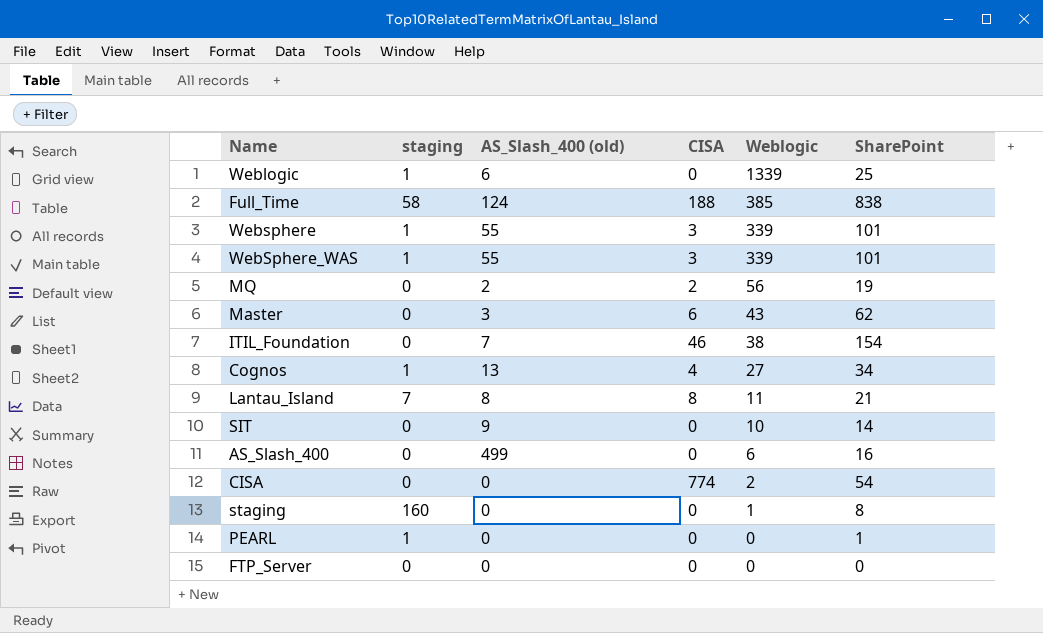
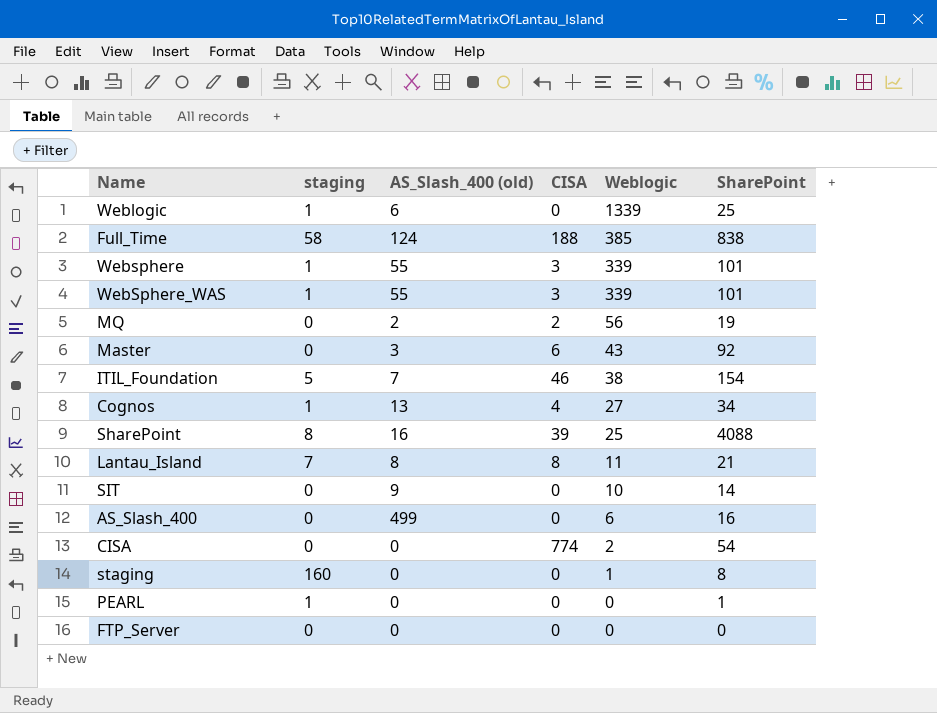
Master | SharePoint: 62 -> 92
ITIL_Foundation | staging: 0 -> 5
row SharePoint: none -> 8 | 16 | 39 | 25 | 4088

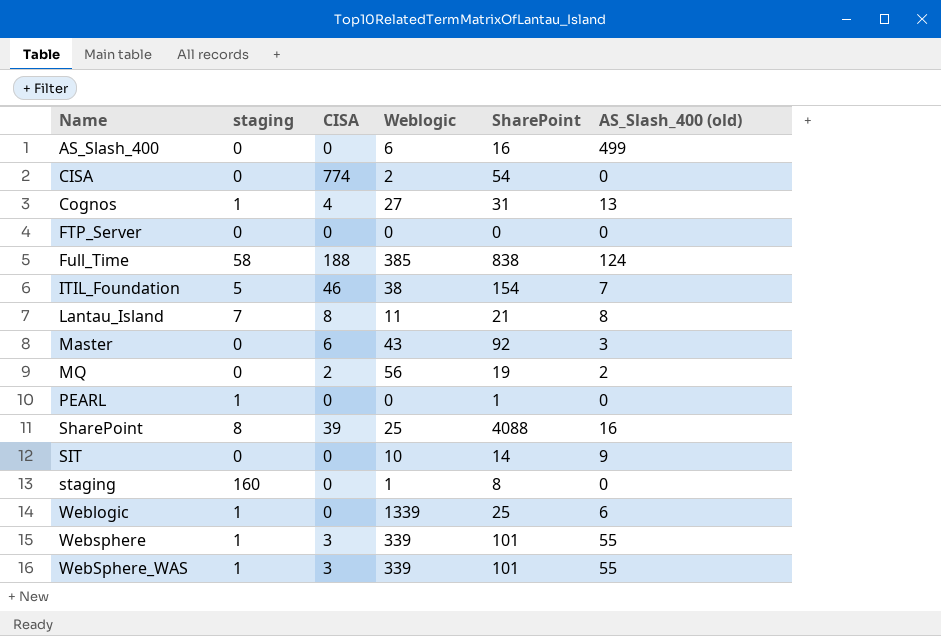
row order: Weblogic descending -> Name ascending
column AS_Slash_400 (old) | position: 3 -> 6
Cognos | SharePoint: 34 -> 31

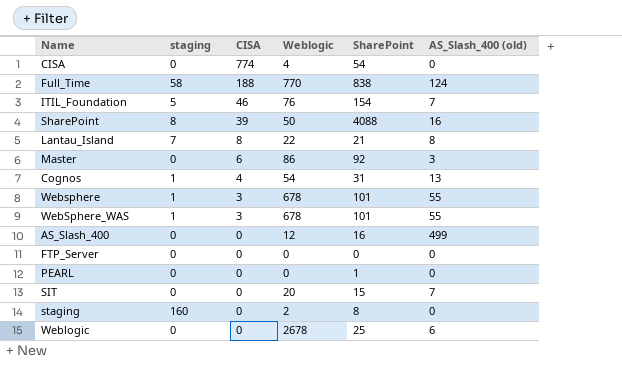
row order: Name ascending -> CISA descending
row MQ: 0 | 2 | 56 | 19 | 2 -> none
CISA | Weblogic: 2 -> 4
Full_Time | Weblogic: 385 -> 770
ITIL_Foundation | Weblogic: 38 -> 76
SharePoint | Weblogic: 25 -> 50
Lantau_Island | Weblogic: 11 -> 22
Master | Weblogic: 43 -> 86
Cognos | Weblogic: 27 -> 54
Websphere | Weblogic: 339 -> 678
WebSphere_WAS | Weblogic: 339 -> 678
AS_Slash_400 | Weblogic: 6 -> 12
PEARL | staging: 1 -> 0
SIT | Weblogic: 10 -> 20
SIT | SharePoint: 14 -> 15
SIT | AS_Slash_400 (old): 9 -> 7
staging | Weblogic: 1 -> 2
Weblogic | staging: 1 -> 0
Weblogic | Weblogic: 1339 -> 2678

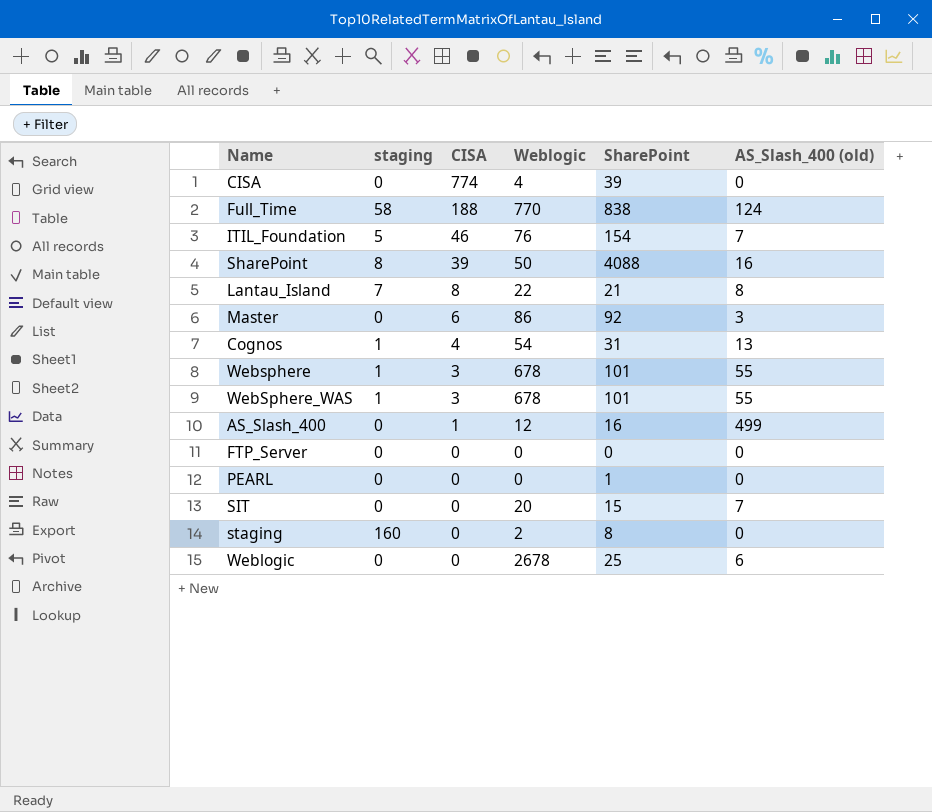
CISA | SharePoint: 54 -> 39
AS_Slash_400 | CISA: 0 -> 1

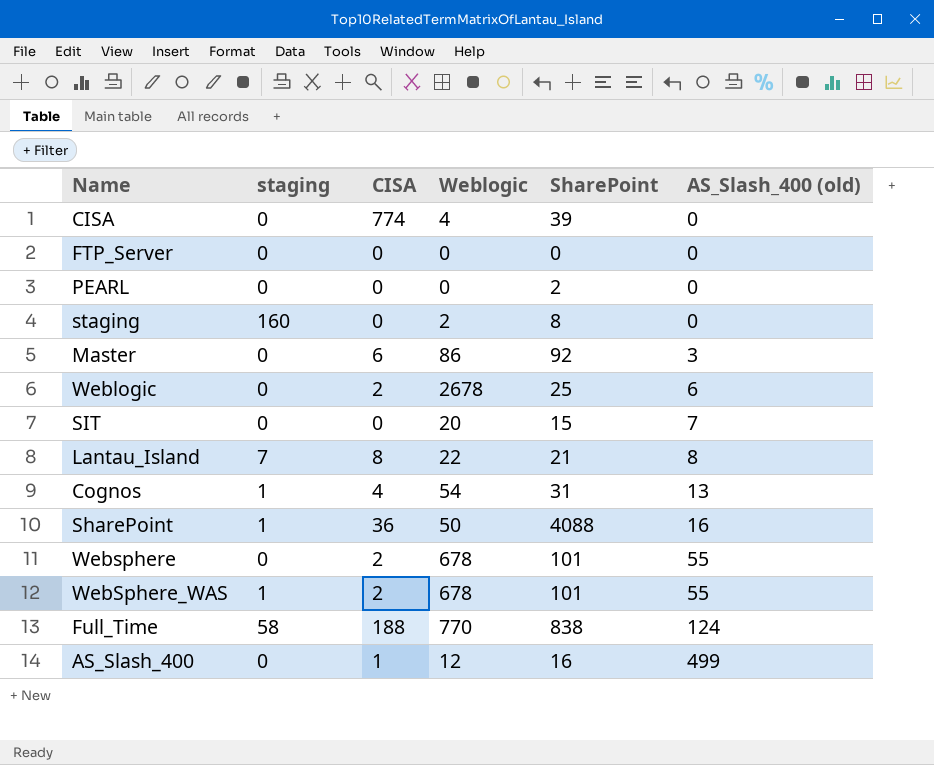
row order: CISA descending -> AS_Slash_400 (old) ascending
row ITIL_Foundation: 5 | 46 | 76 | 154 | 7 -> none
PEARL | SharePoint: 1 -> 2
Weblogic | CISA: 0 -> 2
SharePoint | staging: 8 -> 1
SharePoint | CISA: 39 -> 36
Websphere | staging: 1 -> 0
Websphere | CISA: 3 -> 2
WebSphere_WAS | CISA: 3 -> 2

